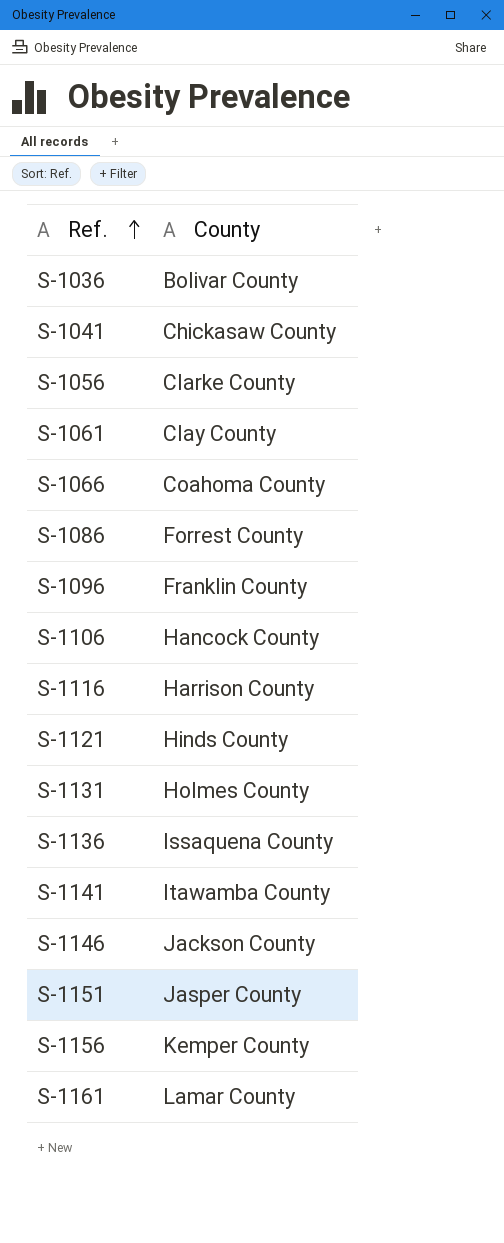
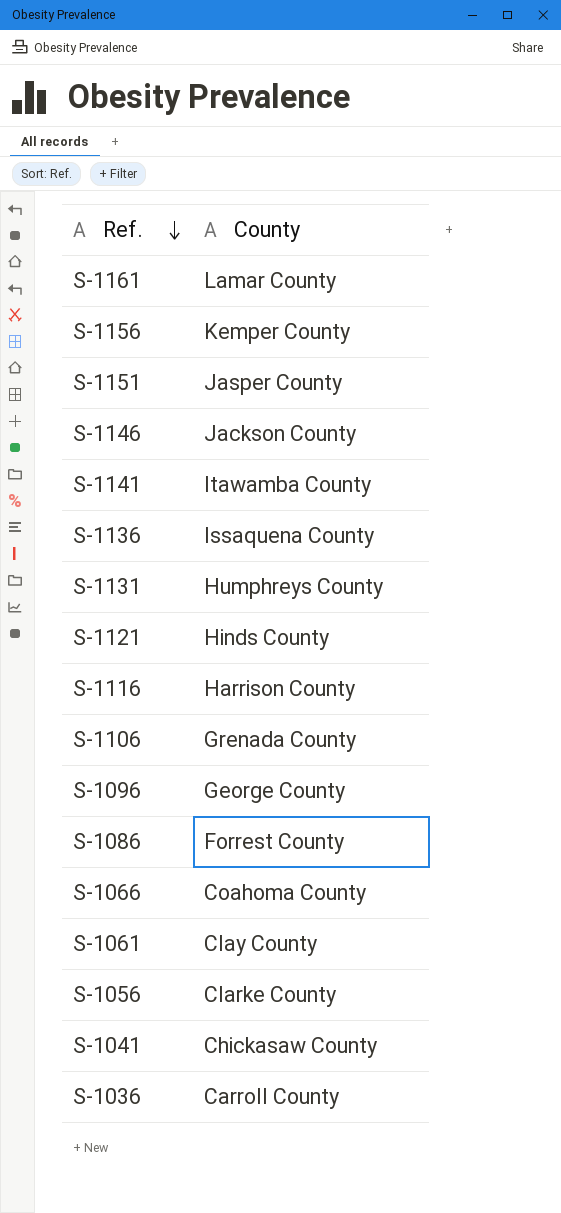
row order: Ref. ascending -> Ref. descending
S-1131 | County: Holmes County -> Humphreys County
S-1106 | County: Hancock County -> Grenada County
S-1096 | County: Franklin County -> George County
S-1036 | County: Bolivar County -> Carroll County

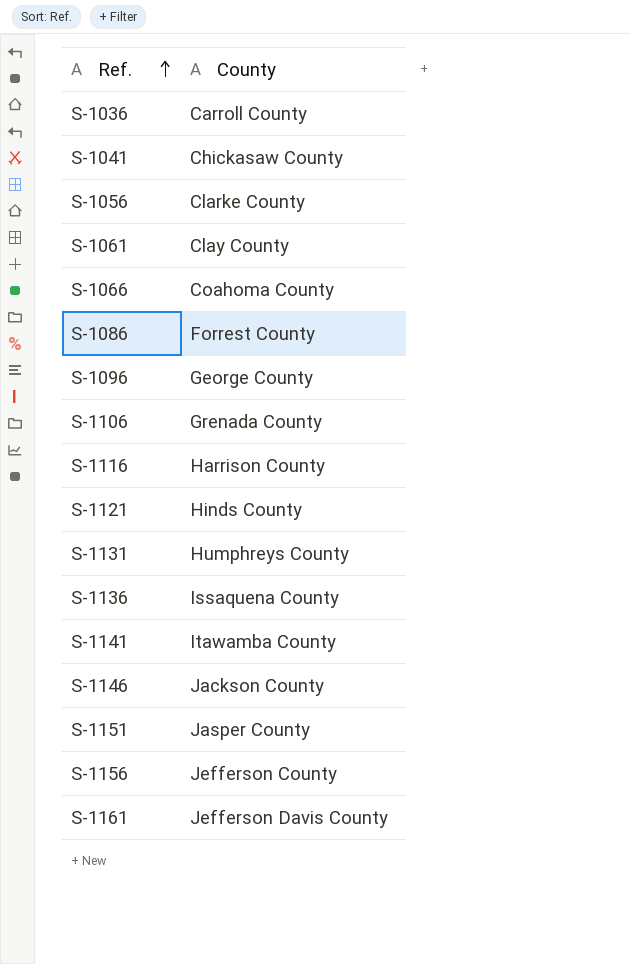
row order: Ref. descending -> Ref. ascending
S-1156 | County: Kemper County -> Jefferson County
S-1161 | County: Lamar County -> Jefferson Davis County

